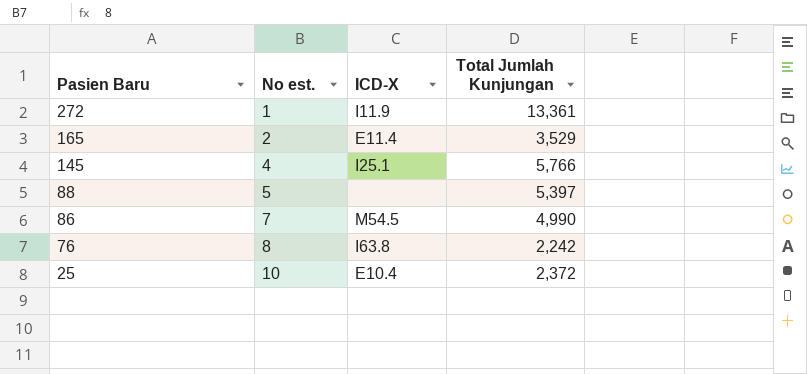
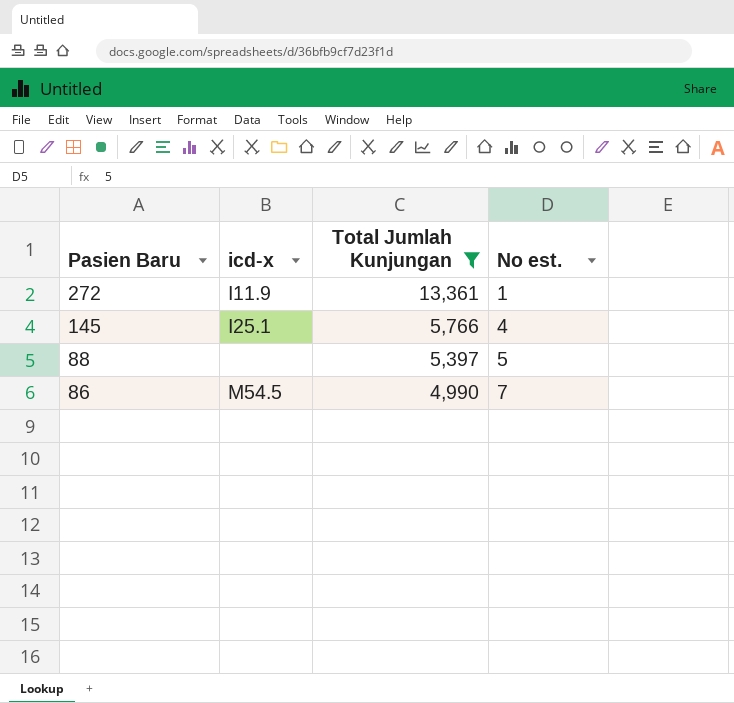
filter: none -> Total Jumlah Kunjungan >= 4,990
column name: ICD-X -> icd-x
column No est. | position: 2 -> 4

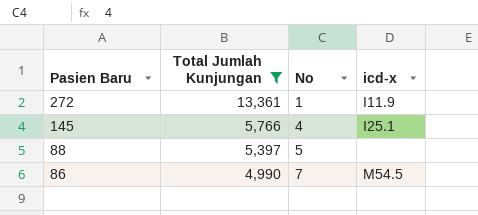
column name: No est. -> No
column icd-x | position: 2 -> 4

